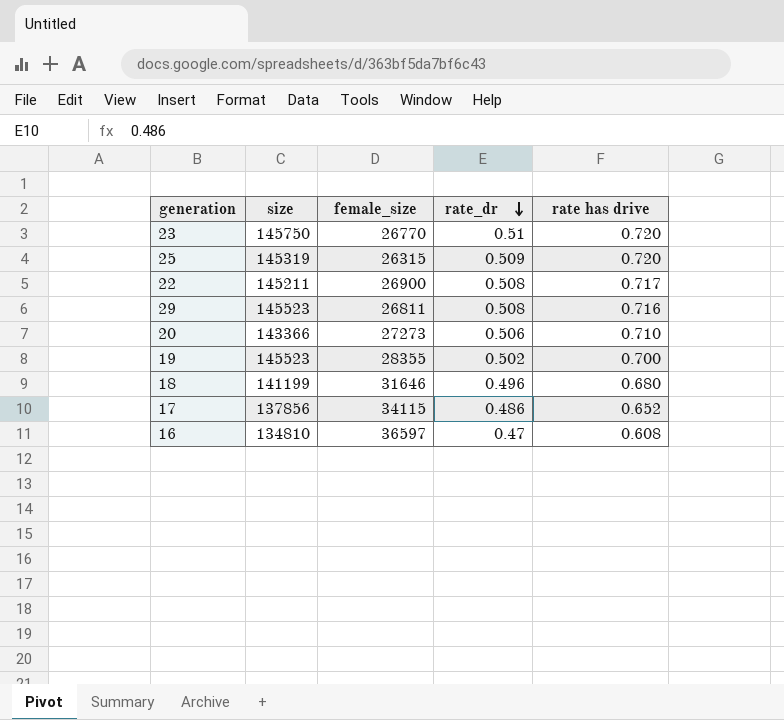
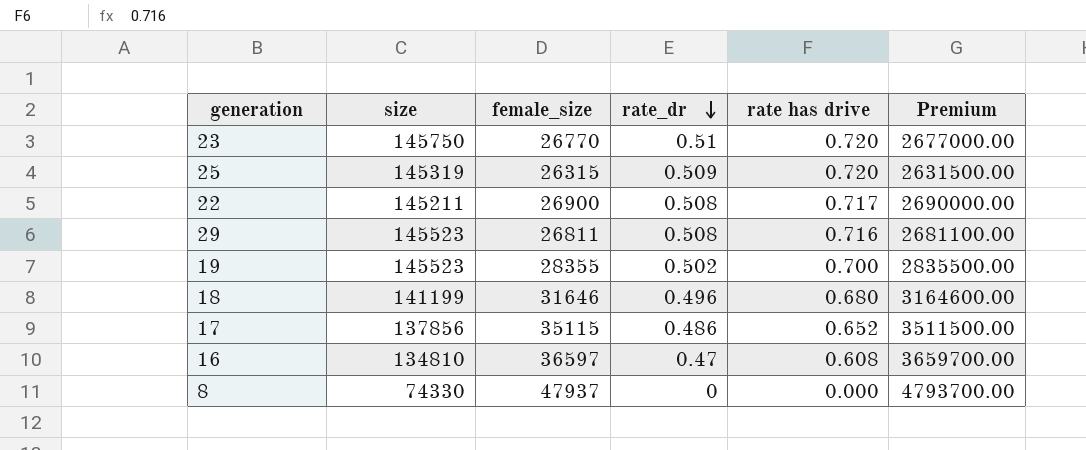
column Premium | formula: none -> [female_size] * 100
row 20: 143366 | 27273 | 0.506 | 0.710 -> none
17 | female_size: 34115 -> 35115
row 8: none -> 74330 | 47937 | 0 | 0.000 | 4793700.00

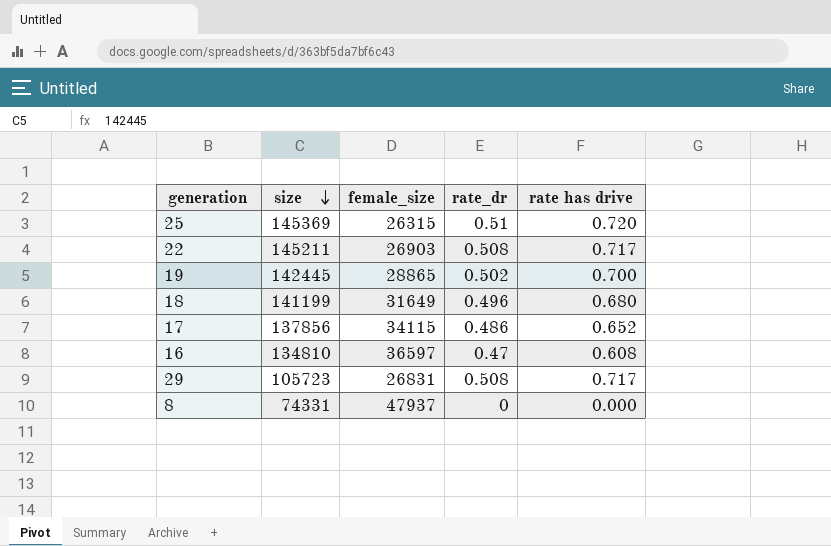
row order: rate_dr descending -> size descending
column Premium | formula: [female_size] * 100 -> none
row 23: 145750 | 26770 | 0.51 | 0.720 | 2677000.00 -> none
25 | size: 145319 -> 145369
25 | rate_dr: 0.509 -> 0.51
22 | female_size: 26900 -> 26903
19 | size: 145523 -> 142445
19 | female_size: 28355 -> 28865
18 | female_size: 31646 -> 31649
17 | female_size: 35115 -> 34115
29 | size: 145523 -> 105723
29 | female_size: 26811 -> 26831
29 | rate has drive: 0.716 -> 0.717
8 | size: 74330 -> 74331

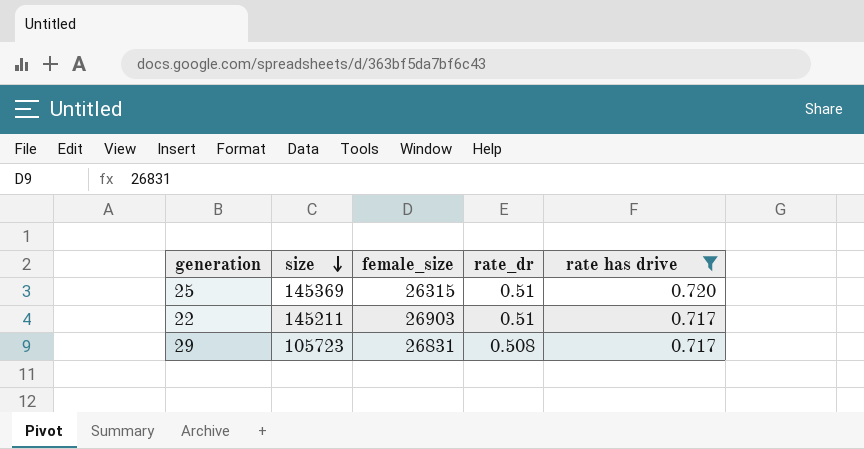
filter: none -> rate has drive >= 0.717
22 | rate_dr: 0.508 -> 0.51

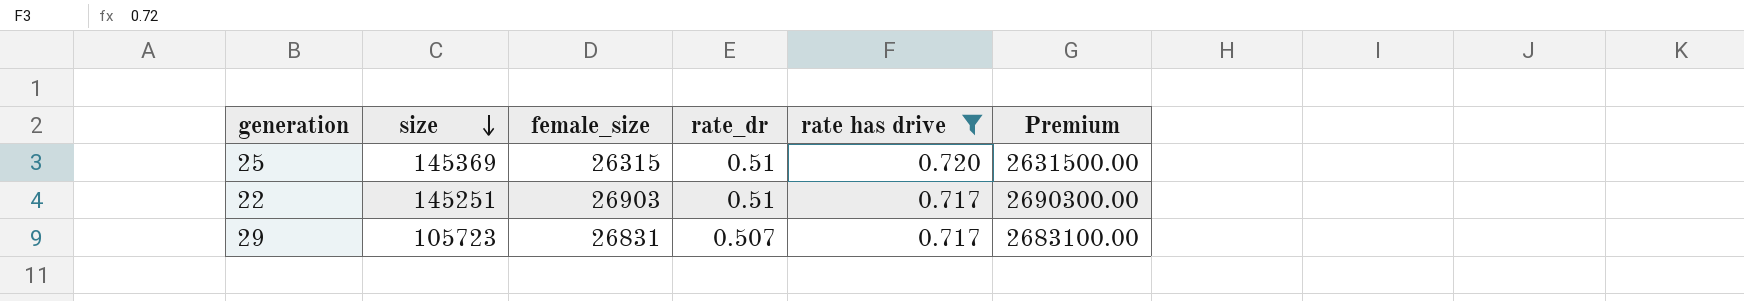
column Premium | formula: none -> [female_size] * 100
22 | size: 145211 -> 145251
29 | rate_dr: 0.508 -> 0.507

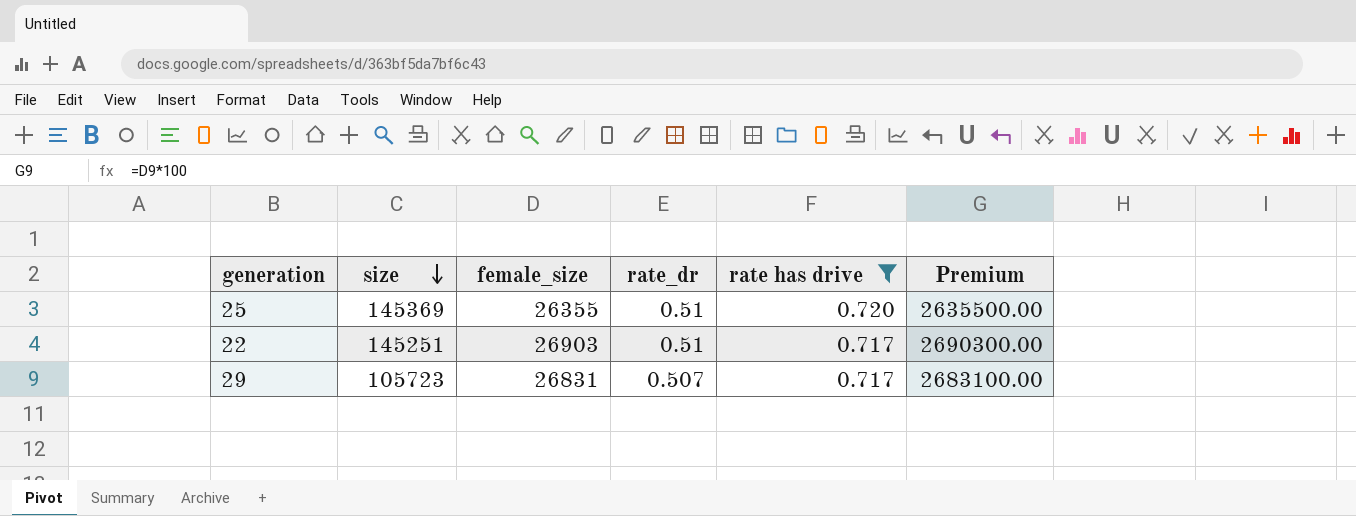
25 | female_size: 26315 -> 26355
25 | Premium: 2631500.00 -> 2635500.00

